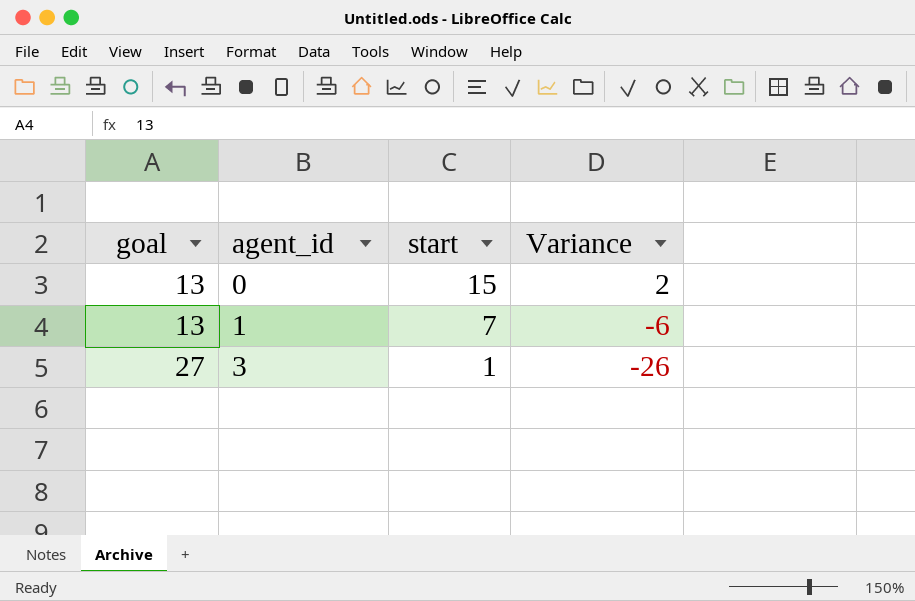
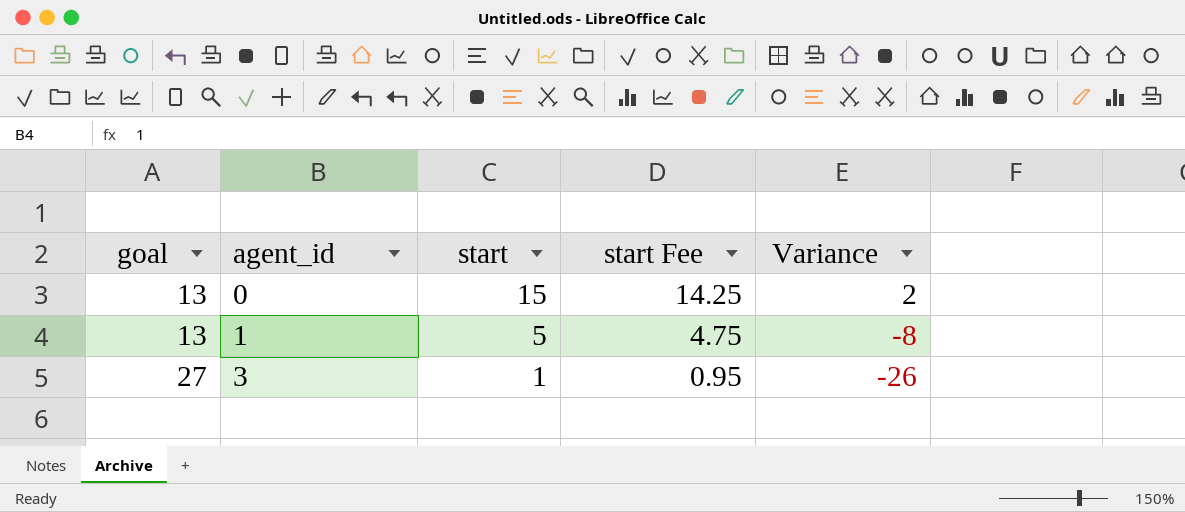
column start Fee | formula: none -> [start] * 0.95
1 | start: 7 -> 5
1 | Variance: -6 -> -8

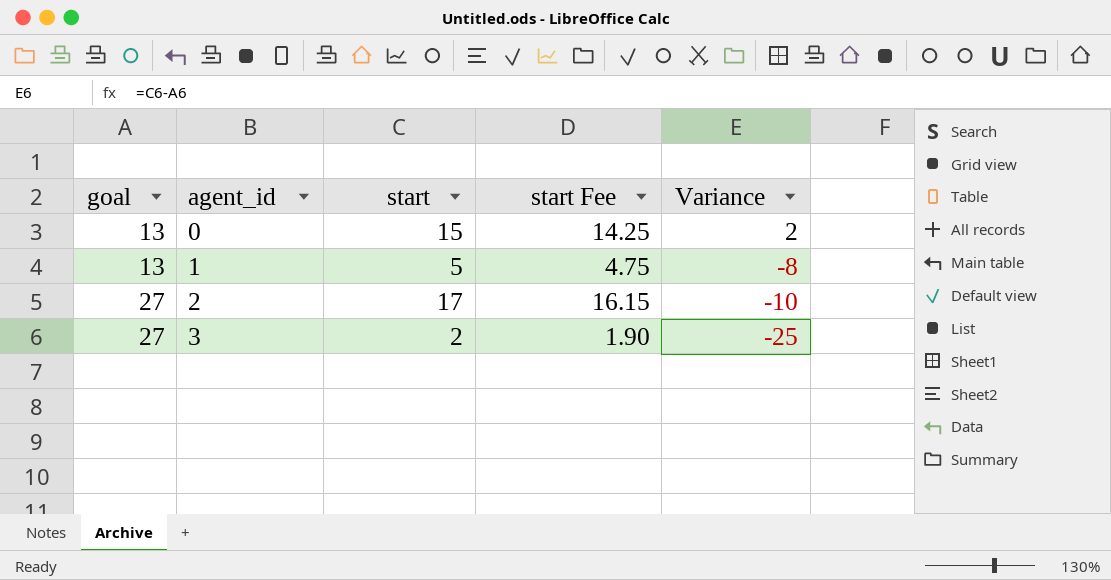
row 2: none -> 27 | 17 | 16.15 | -10
3 | start: 1 -> 2
3 | start Fee: 0.95 -> 1.90
3 | Variance: -26 -> -25

